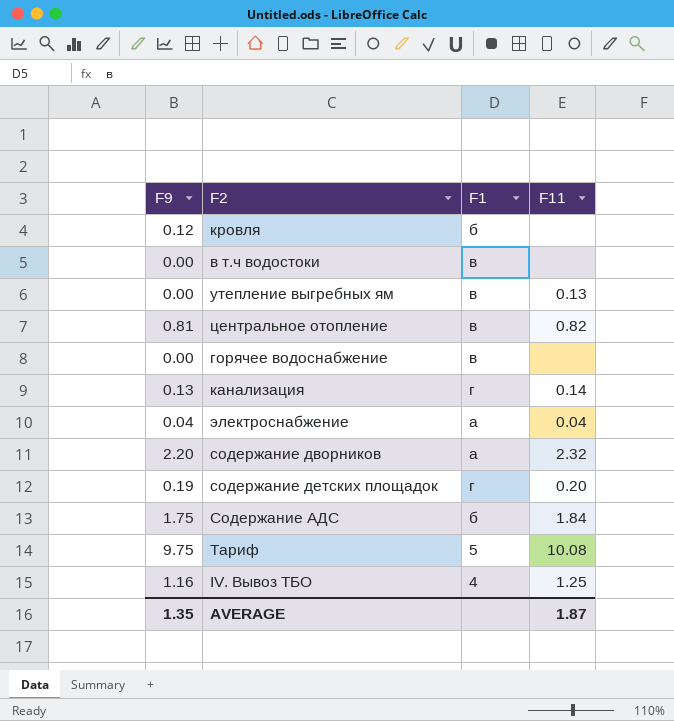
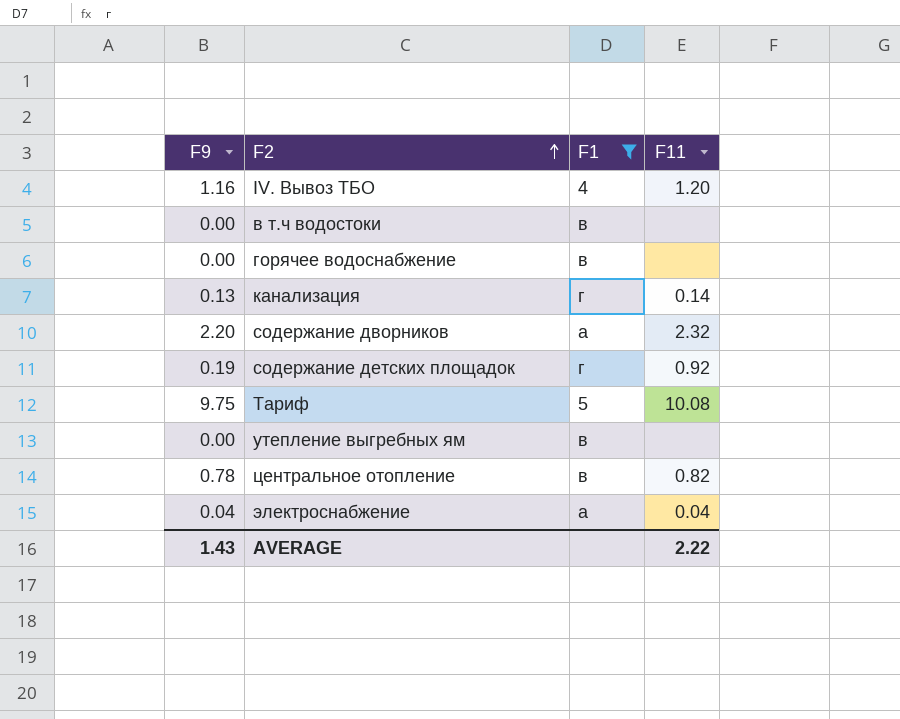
filter: none -> F1 != б
row order: none -> F2 ascending
IV. Вывоз ТБО | F11: 1.25 -> 1.20
содержание детских площадок | F11: 0.20 -> 0.92
утепление выгребных ям | F11: 0.13 -> none
центральное отопление | F9: 0.81 -> 0.78
AVERAGE | F9: 1.35 -> 1.43
AVERAGE | F11: 1.87 -> 2.22

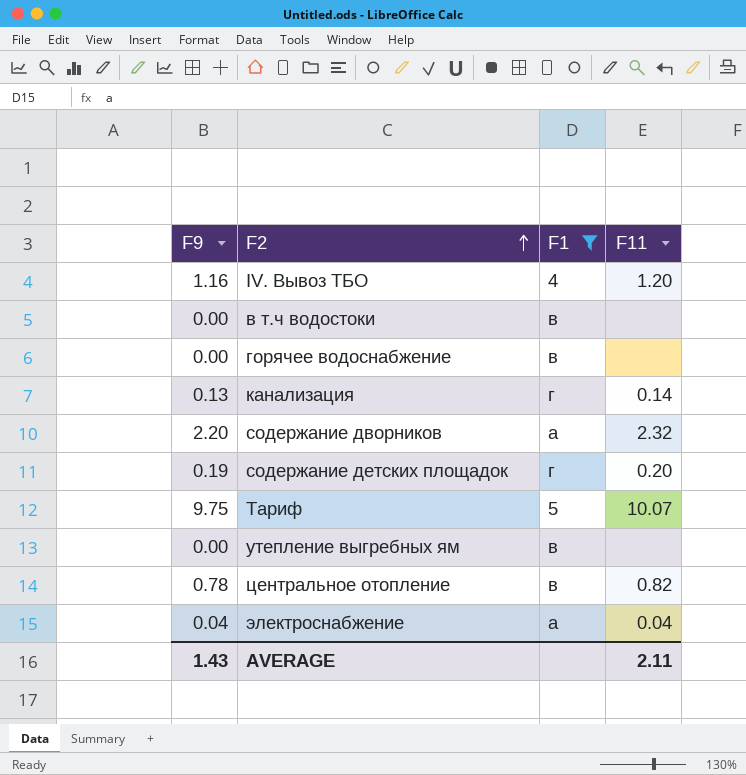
содержание детских площадок | F11: 0.92 -> 0.20
Тариф | F11: 10.08 -> 10.07
AVERAGE | F11: 2.22 -> 2.11

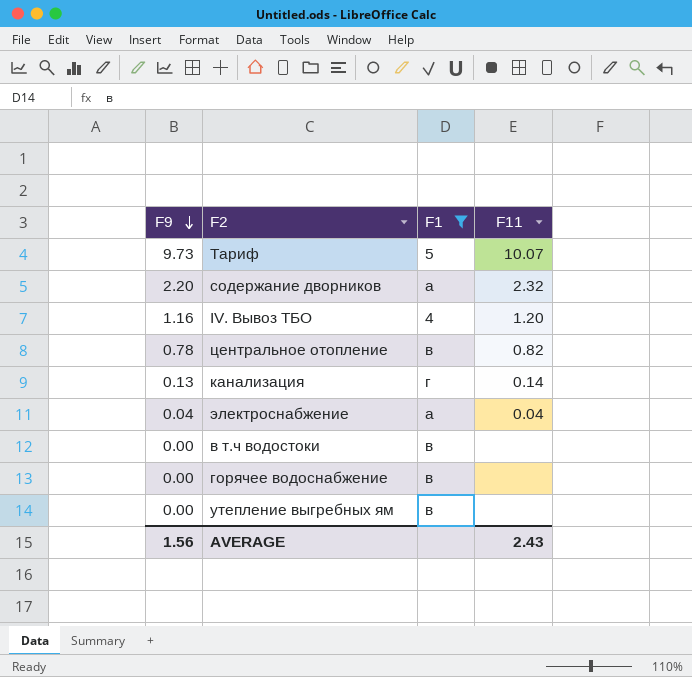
row order: F2 ascending -> F9 descending
row содержание детских площадок: 0.19 | г | 0.20 -> none
Тариф | F9: 9.75 -> 9.73
AVERAGE | F9: 1.43 -> 1.56
AVERAGE | F11: 2.11 -> 2.43

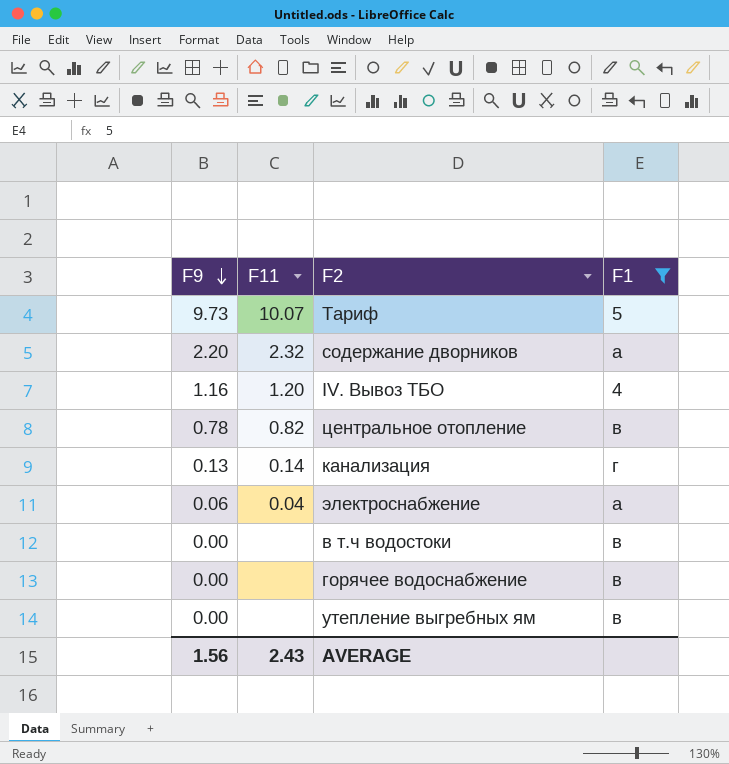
column F11 | position: 4 -> 2
электроснабжение | F9: 0.04 -> 0.06

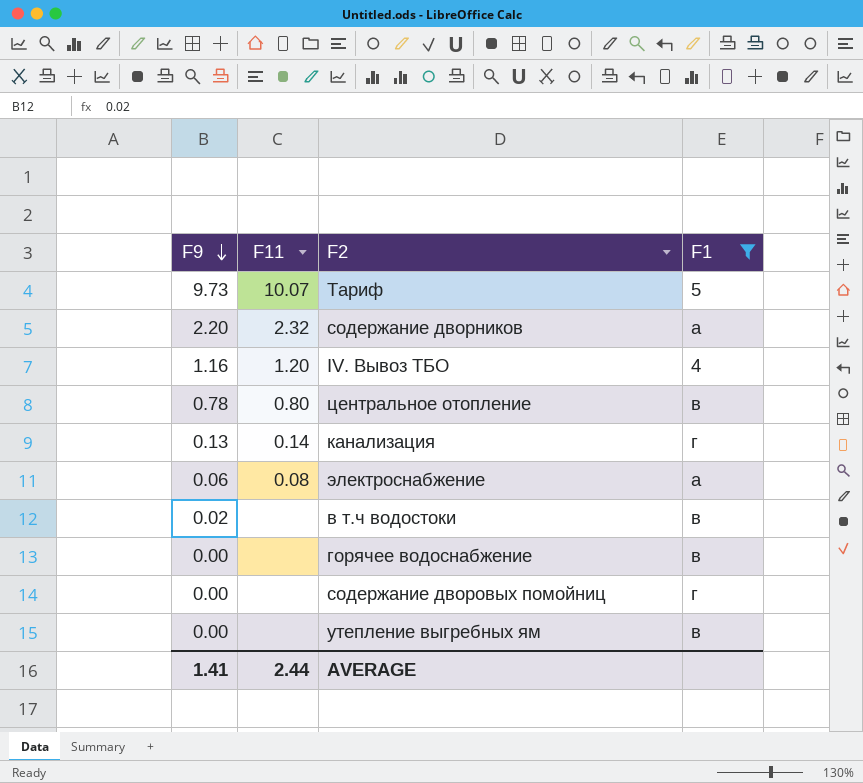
центральное отопление | F11: 0.82 -> 0.80
электроснабжение | F11: 0.04 -> 0.08
в т.ч водостоки | F9: 0.00 -> 0.02
row содержание дворовых помойниц: none -> 0.00 | none | г
AVERAGE | F9: 1.56 -> 1.41
AVERAGE | F11: 2.43 -> 2.44

